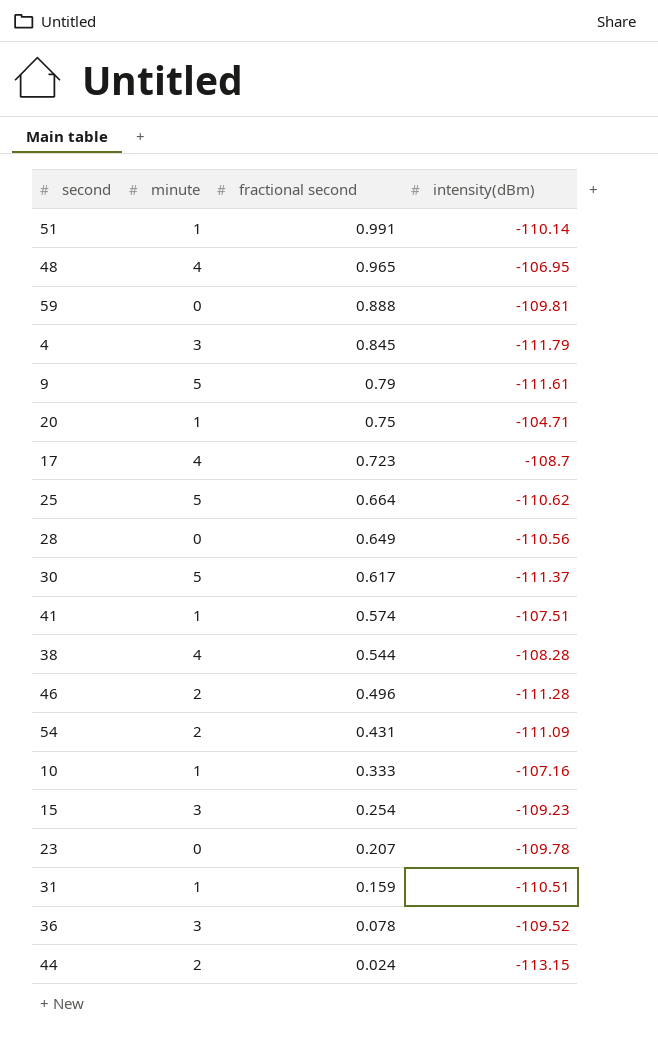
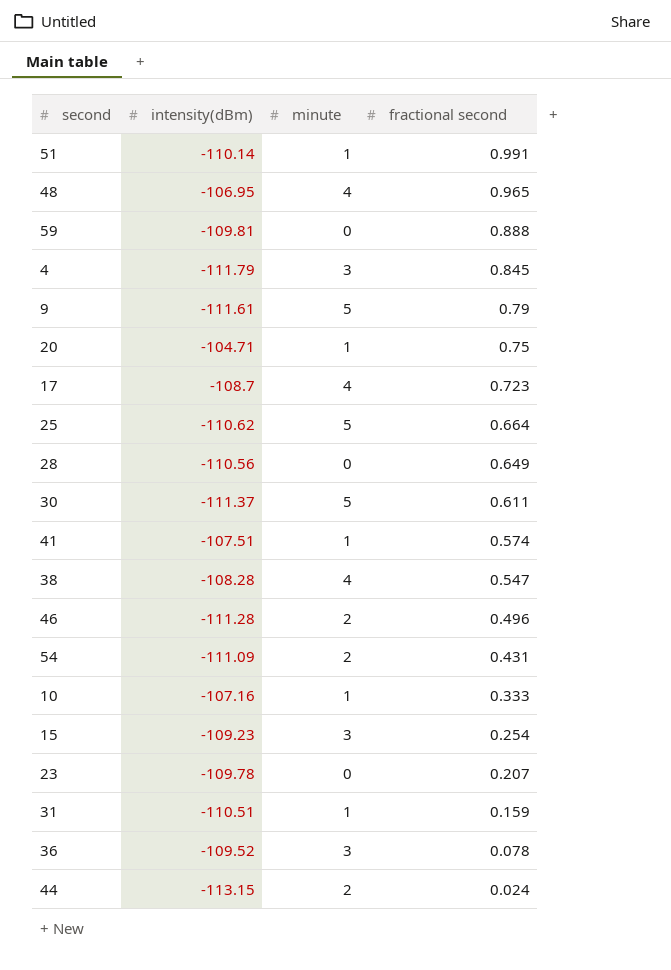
column intensity(dBm) | position: 4 -> 2
30 | fractional second: 0.617 -> 0.611
38 | fractional second: 0.544 -> 0.547

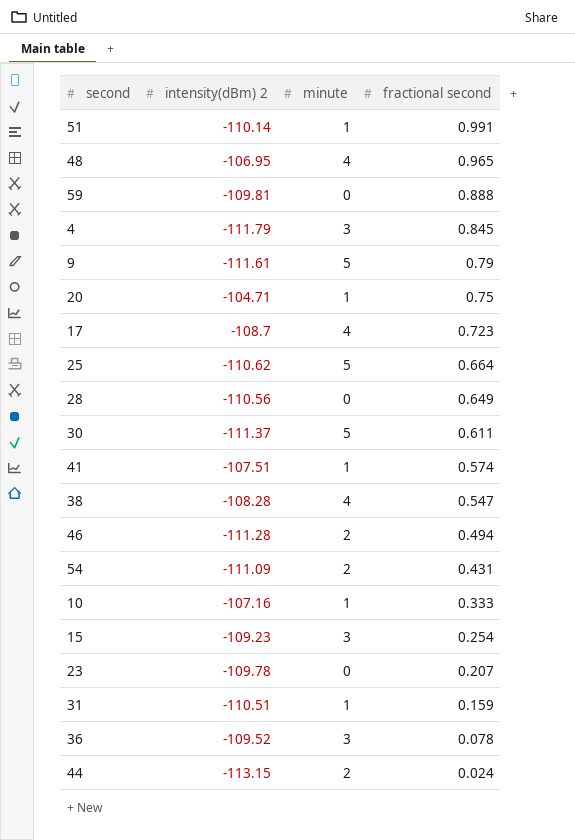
column name: intensity(dBm) -> intensity(dBm) 2
46 | fractional second: 0.496 -> 0.494

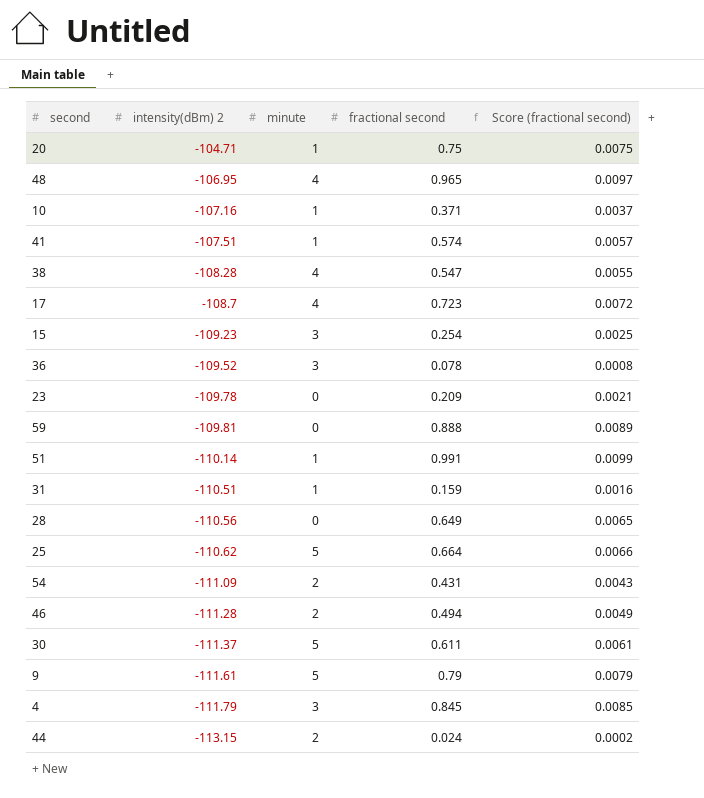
row order: fractional second descending -> intensity(dBm) 2 descending
column Score (fractional second) | formula: none -> [fractional second] * 0.01
10 | fractional second: 0.333 -> 0.371
23 | fractional second: 0.207 -> 0.209

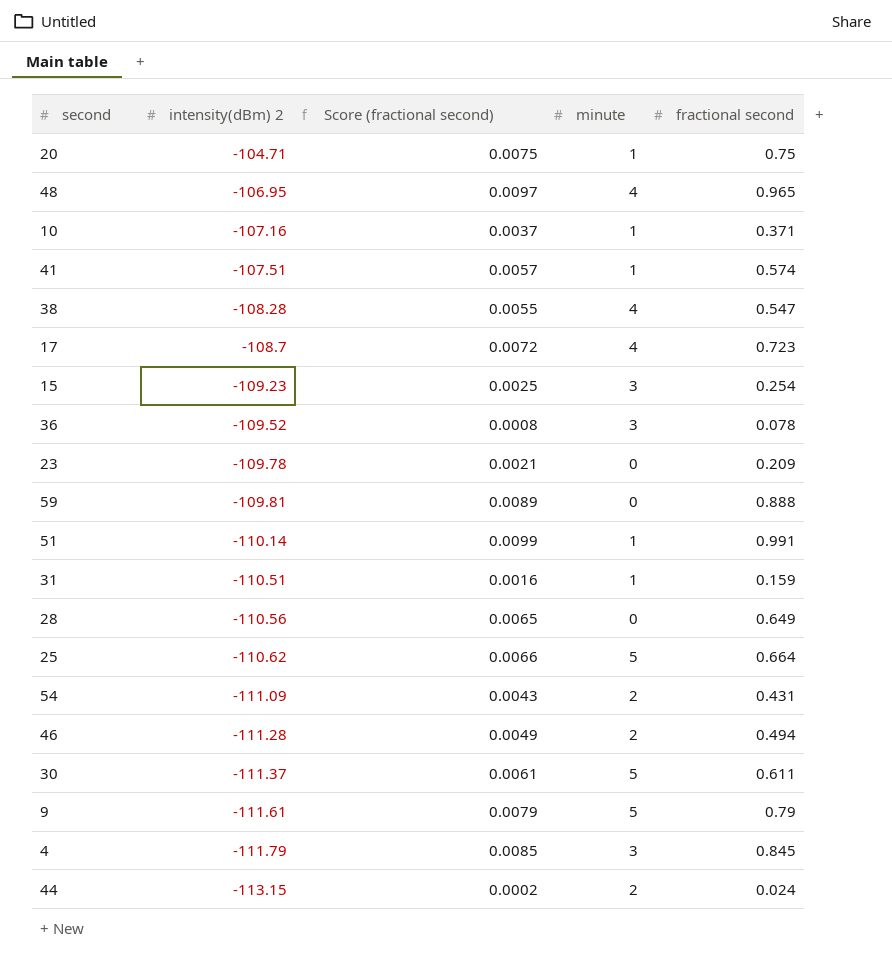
column Score (fractional second) | position: 5 -> 3

